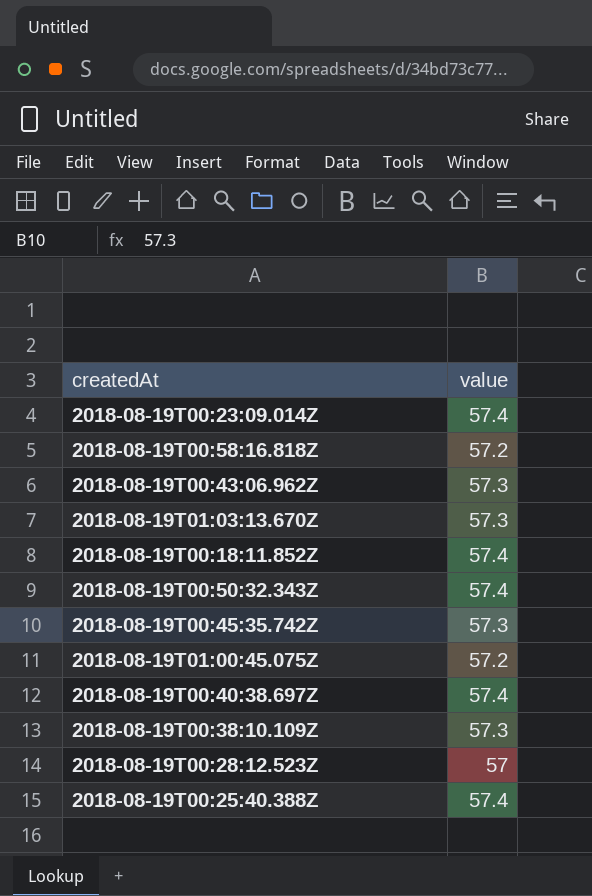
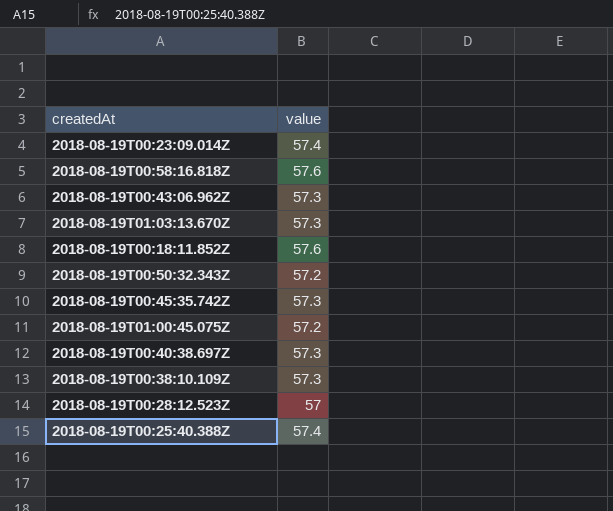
2018-08-19T00:58:16.818Z | value: 57.2 -> 57.6
2018-08-19T00:18:11.852Z | value: 57.4 -> 57.6
2018-08-19T00:50:32.343Z | value: 57.4 -> 57.2
2018-08-19T00:40:38.697Z | value: 57.4 -> 57.3

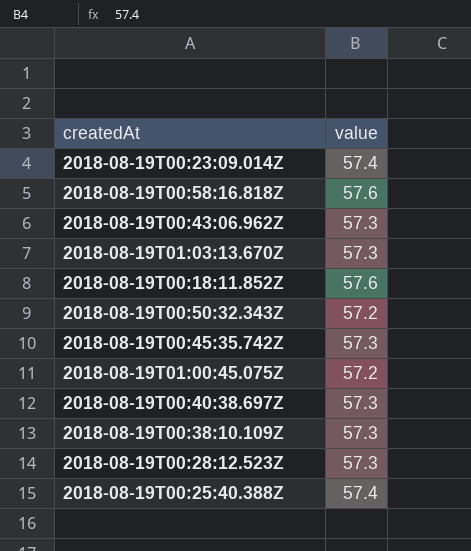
2018-08-19T00:28:12.523Z | value: 57 -> 57.3

